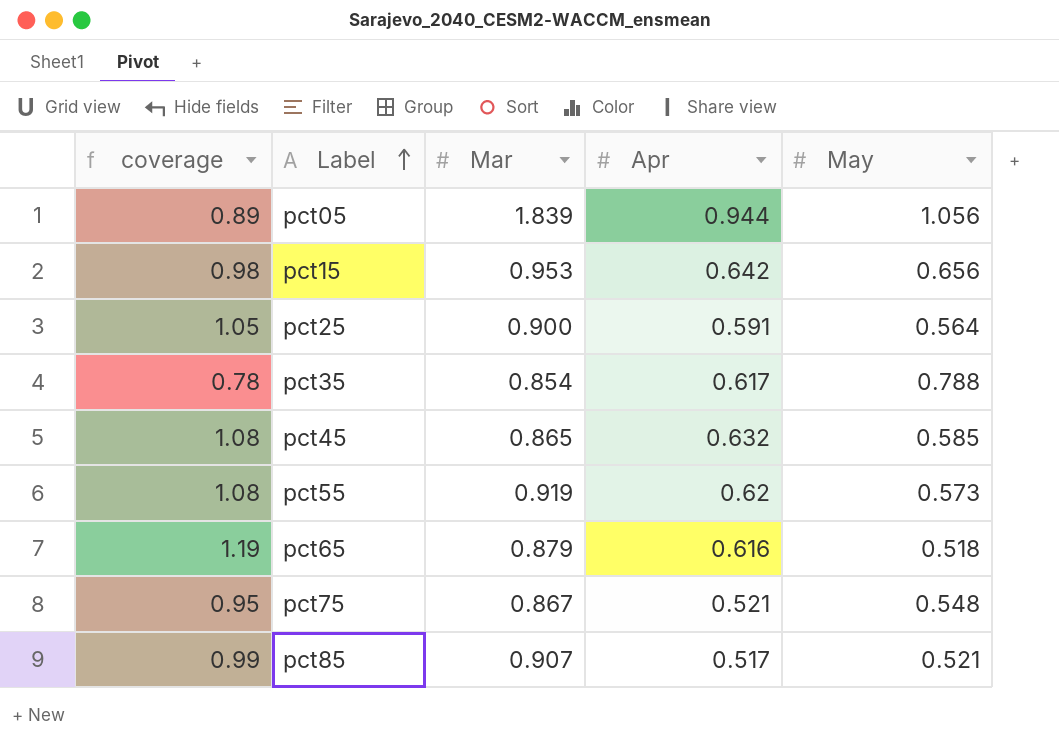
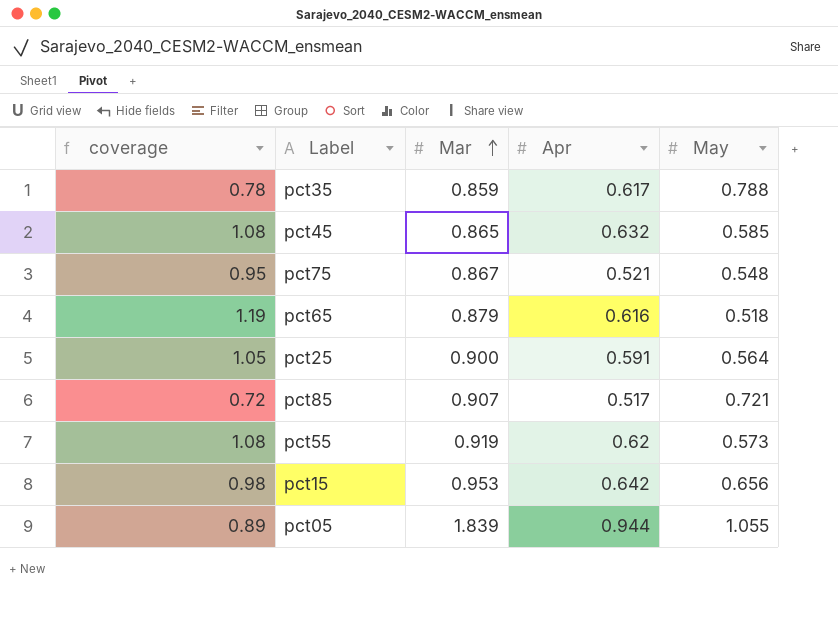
row order: Label ascending -> Mar ascending
pct35 | Mar: 0.854 -> 0.859
pct85 | coverage: 0.99 -> 0.72
pct85 | May: 0.521 -> 0.721
pct05 | May: 1.056 -> 1.055

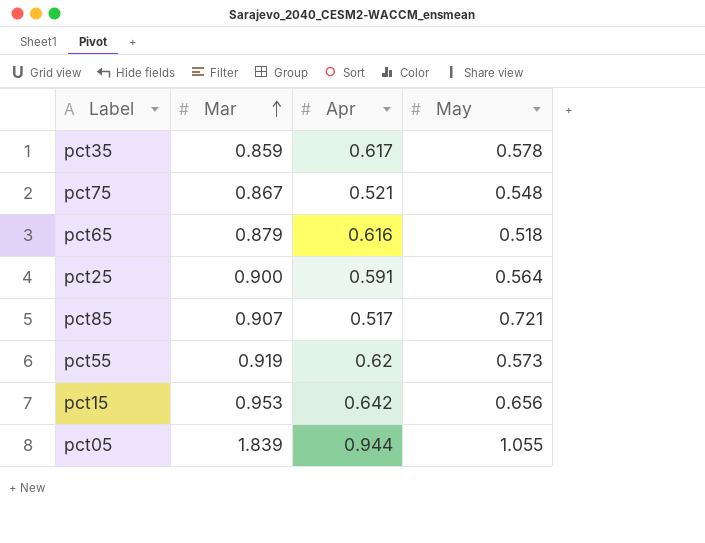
column coverage | formula: [Apr] / [May] -> none
row pct45: 1.08 | 0.865 | 0.632 | 0.585 -> none
pct35 | May: 0.788 -> 0.578

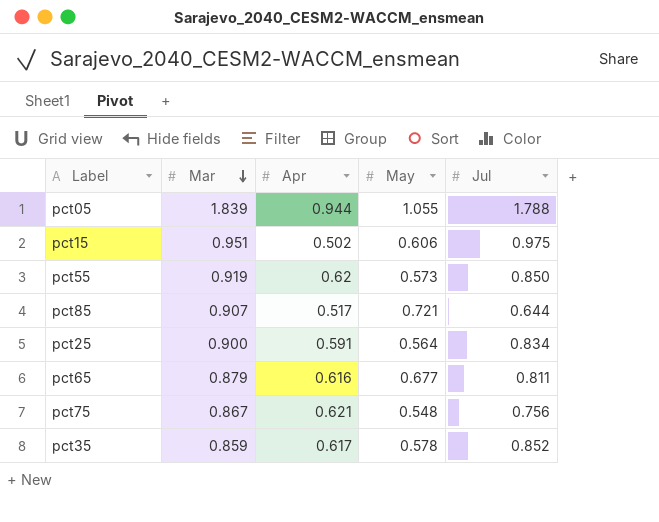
row order: Mar ascending -> Mar descending
column Jul | position: none -> 5
pct15 | Mar: 0.953 -> 0.951
pct15 | Apr: 0.642 -> 0.502
pct15 | May: 0.656 -> 0.606
pct65 | May: 0.518 -> 0.677
pct75 | Apr: 0.521 -> 0.621

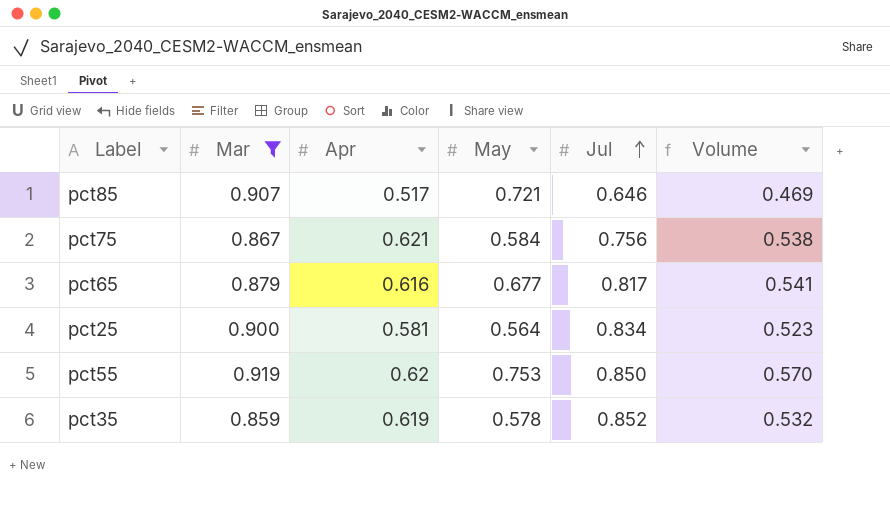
filter: none -> Mar <= 0.919
row order: Mar descending -> Jul ascending
column Volume | formula: none -> [Mar] * [Apr]
pct85 | Jul: 0.644 -> 0.646
pct75 | May: 0.548 -> 0.584
pct65 | Jul: 0.811 -> 0.817
pct25 | Apr: 0.591 -> 0.581
pct55 | May: 0.573 -> 0.753
pct35 | Apr: 0.617 -> 0.619

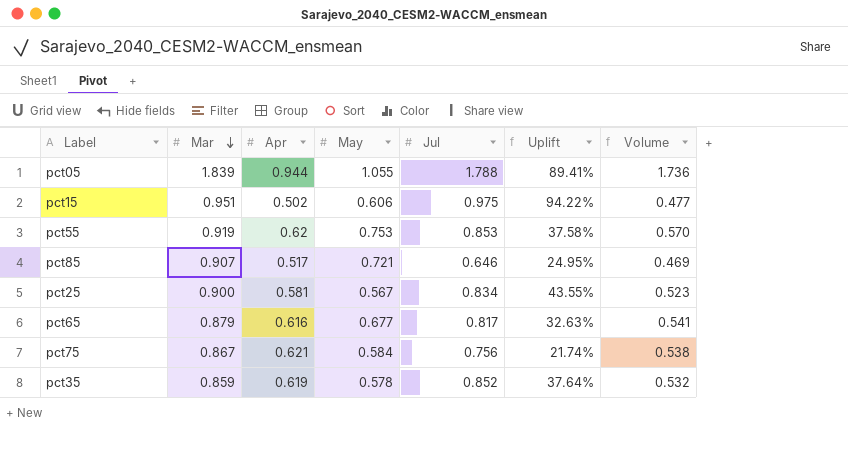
filter: Mar <= 0.919 -> none
row order: Jul ascending -> Mar descending
column Uplift | formula: none -> ([Jul] - [Apr]) / [Apr]
pct55 | Jul: 0.850 -> 0.853
pct25 | May: 0.564 -> 0.567

